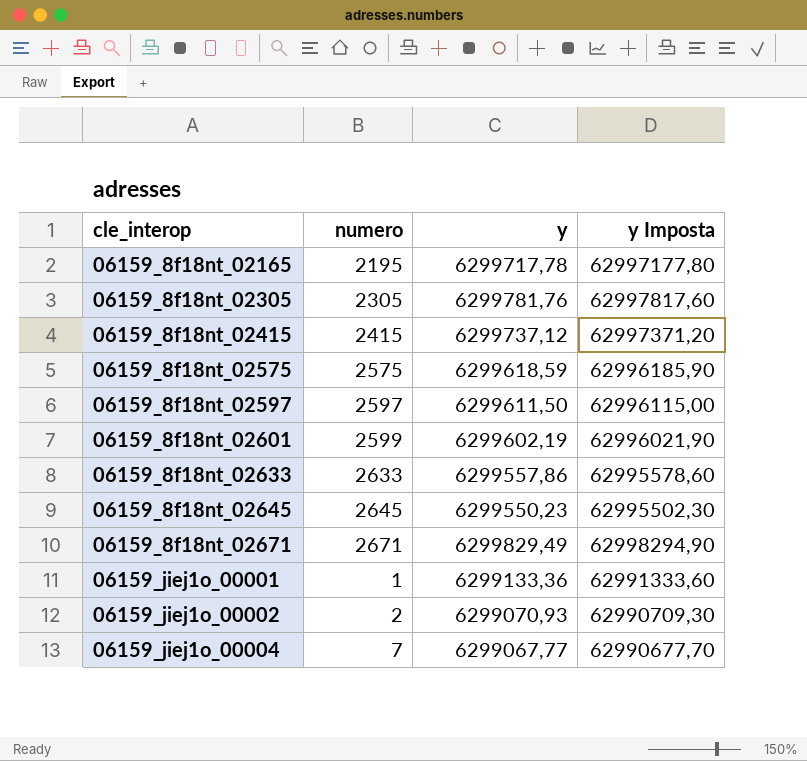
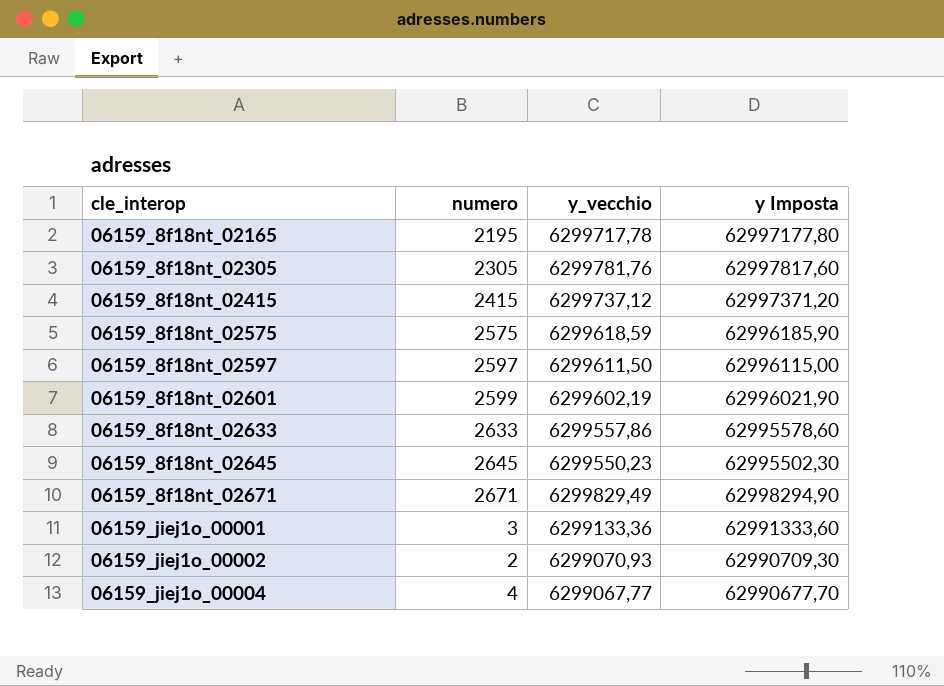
column name: y -> y_vecchio
06159_jiej1o_00001 | numero: 1 -> 3
06159_jiej1o_00004 | numero: 7 -> 4

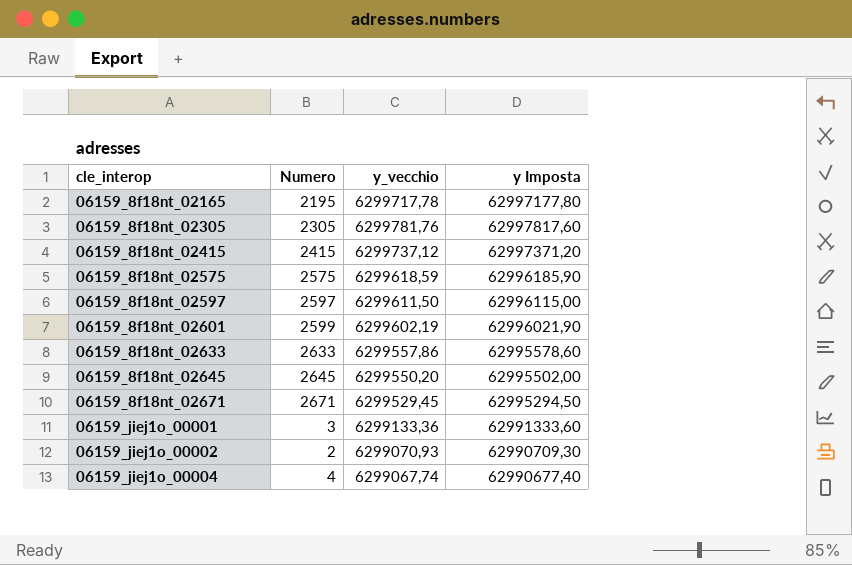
column name: numero -> Numero
06159_8f18nt_02645 | y_vecchio: 6299550,23 -> 6299550,20
06159_8f18nt_02645 | y Imposta: 62995502,30 -> 62995502,00
06159_8f18nt_02671 | y_vecchio: 6299829,49 -> 6299529,45
06159_8f18nt_02671 | y Imposta: 62998294,90 -> 62995294,50
06159_jiej1o_00004 | y_vecchio: 6299067,77 -> 6299067,74
06159_jiej1o_00004 | y Imposta: 62990677,70 -> 62990677,40

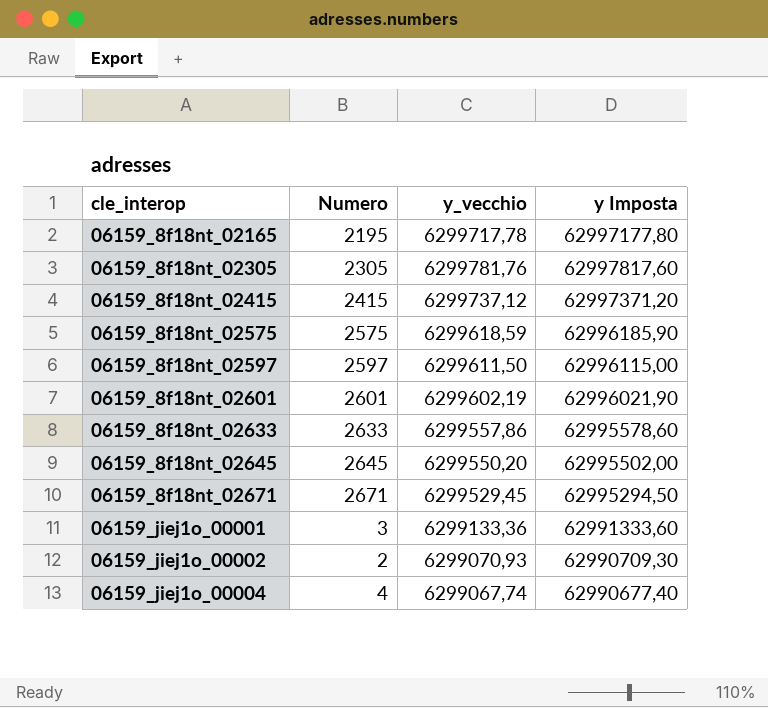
06159_8f18nt_02601 | Numero: 2599 -> 2601

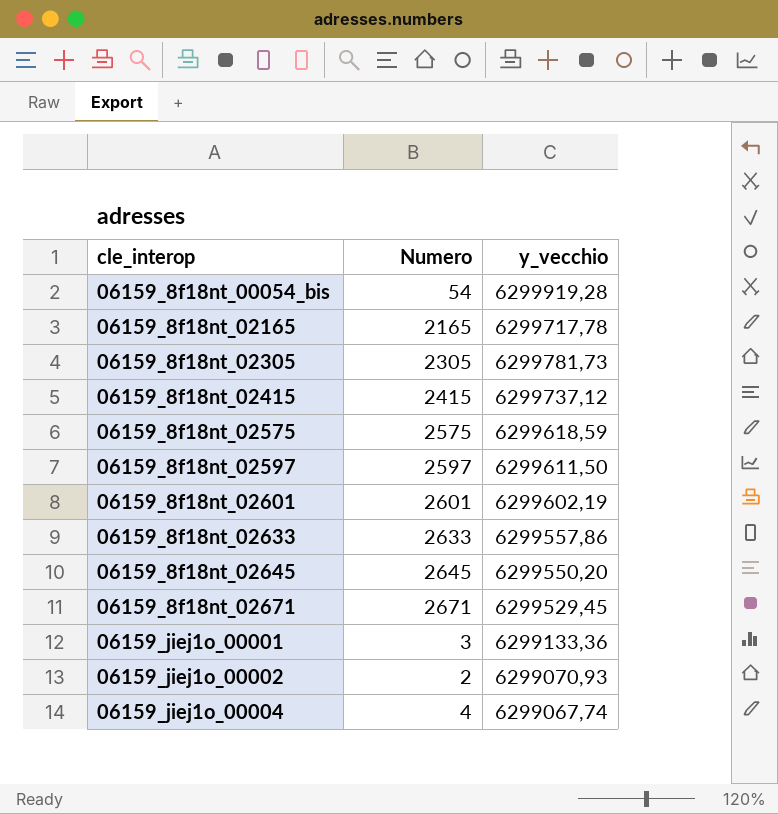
column y Imposta | formula: [y_vecchio] * 10 -> none
row 06159_8f18nt_00054_bis: none -> 54 | 6299919,28
06159_8f18nt_02165 | Numero: 2195 -> 2165
06159_8f18nt_02305 | y_vecchio: 6299781,76 -> 6299781,73

